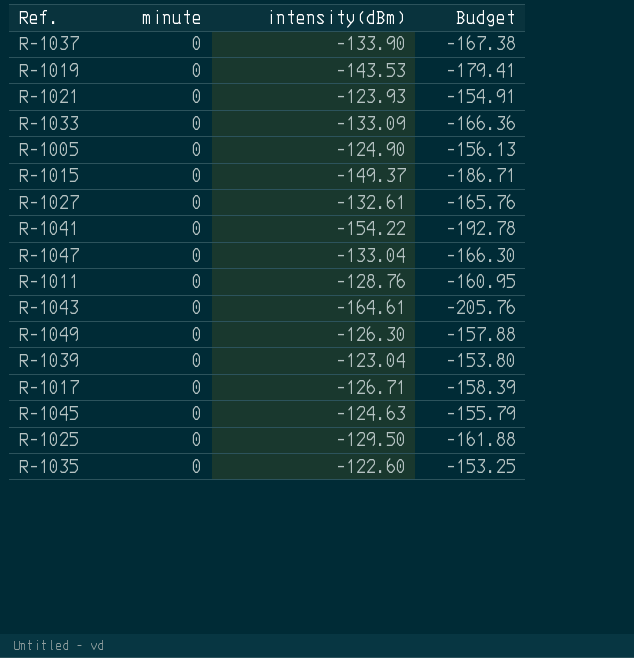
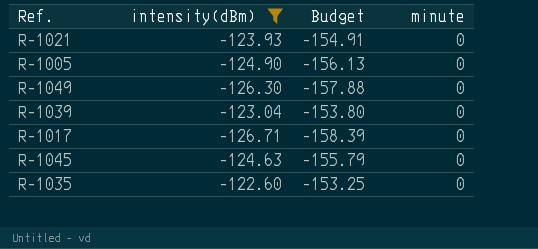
filter: none -> intensity(dBm) >= -126.71
column minute | position: 2 -> 4

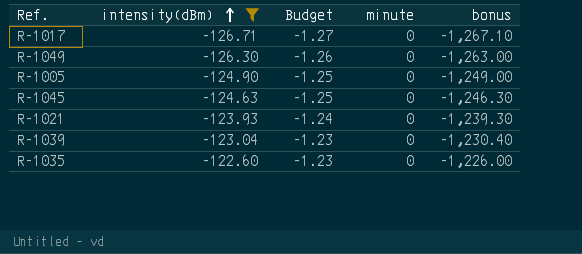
row order: none -> intensity(dBm) ascending
column Budget | formula: [intensity(dBm)] * 1.25 -> [intensity(dBm)] * 0.01
column bonus | formula: none -> [intensity(dBm)] * 10

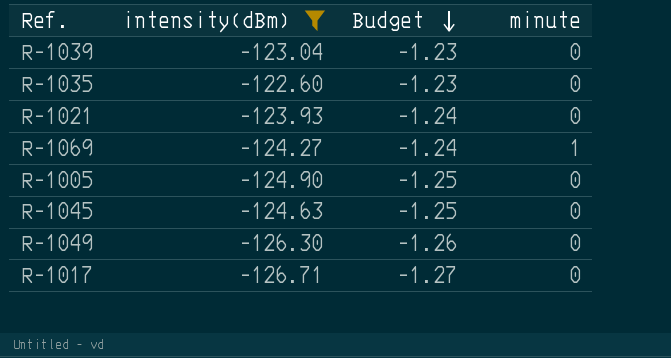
row order: intensity(dBm) ascending -> Budget descending
column bonus | formula: [intensity(dBm)] * 10 -> none
row R-1069: none -> -124.27 | -1.24 | 1

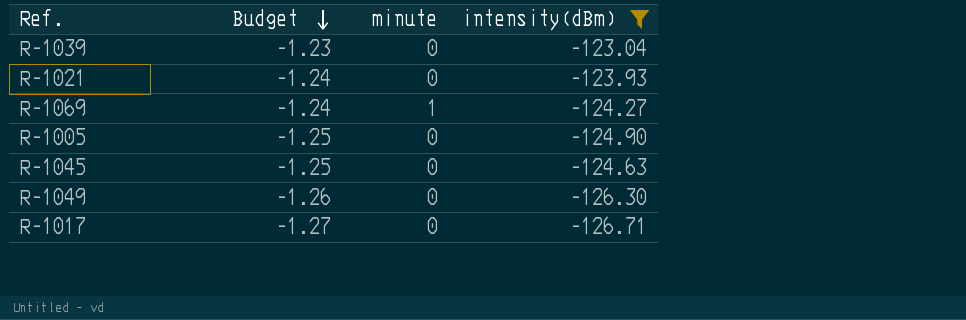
column intensity(dBm) | position: 2 -> 4
row R-1035: -122.60 | -1.23 | 0 -> none

